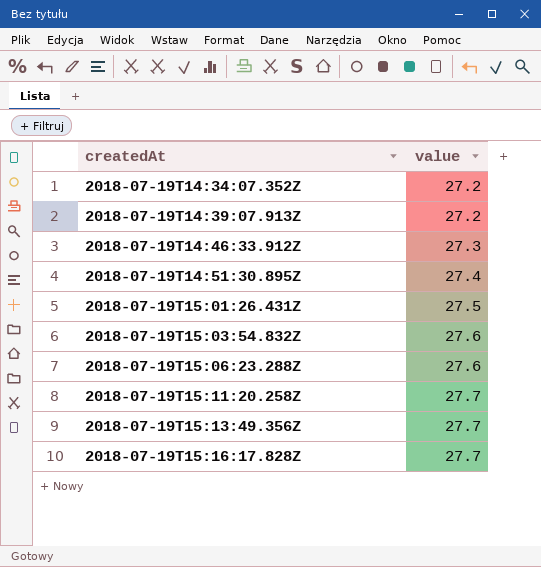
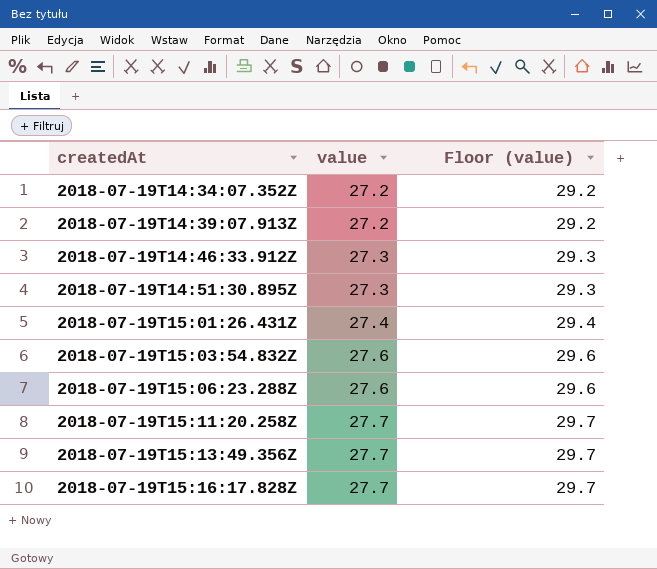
column Floor (value) | formula: none -> [value] + 2
2018-07-19T14:51:30.895Z | value: 27.4 -> 27.3
2018-07-19T15:01:26.431Z | value: 27.5 -> 27.4

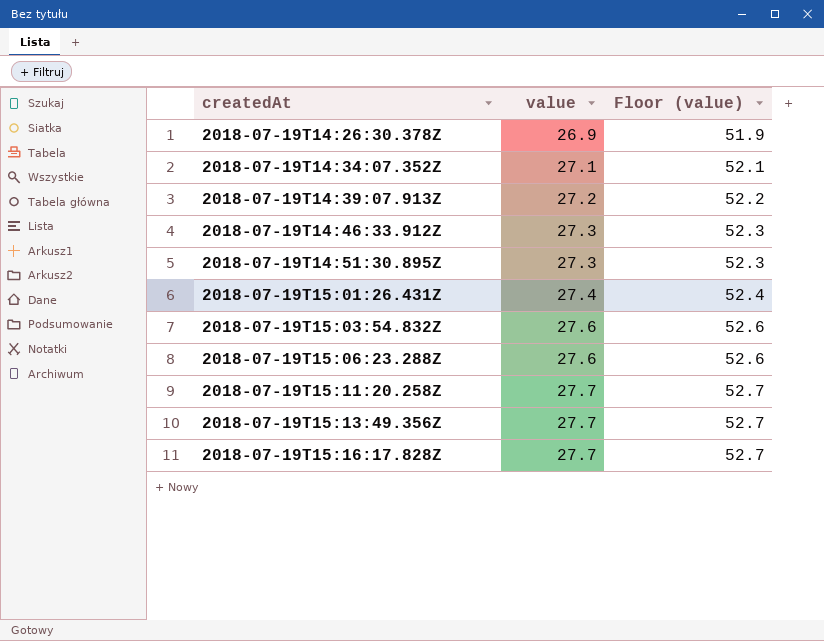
column Floor (value) | formula: [value] + 2 -> [value] + 25
row 2018-07-19T14:26:30.378Z: none -> 26.9 | 51.9
2018-07-19T14:34:07.352Z | value: 27.2 -> 27.1

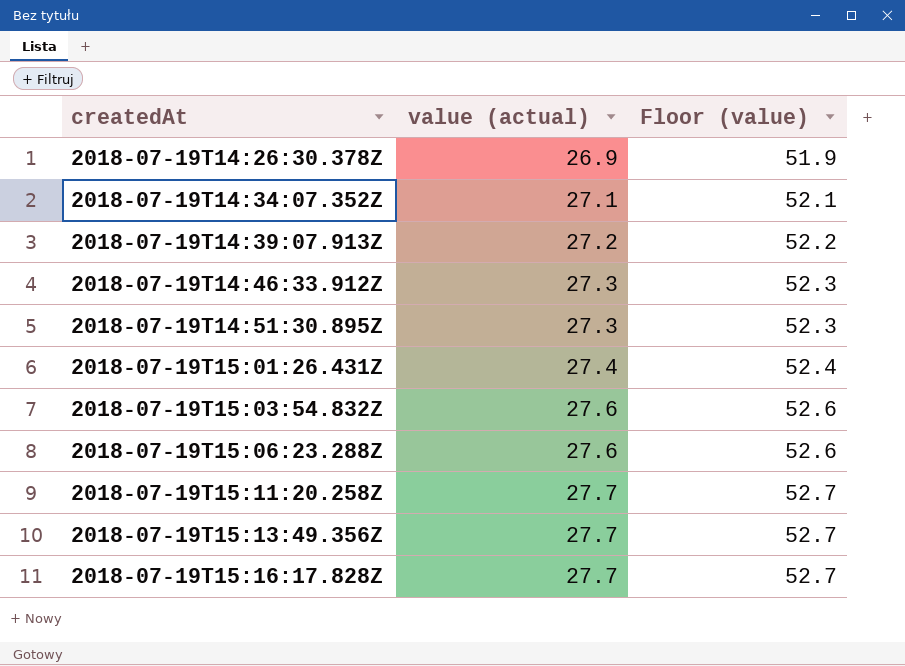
column name: value -> value (actual)

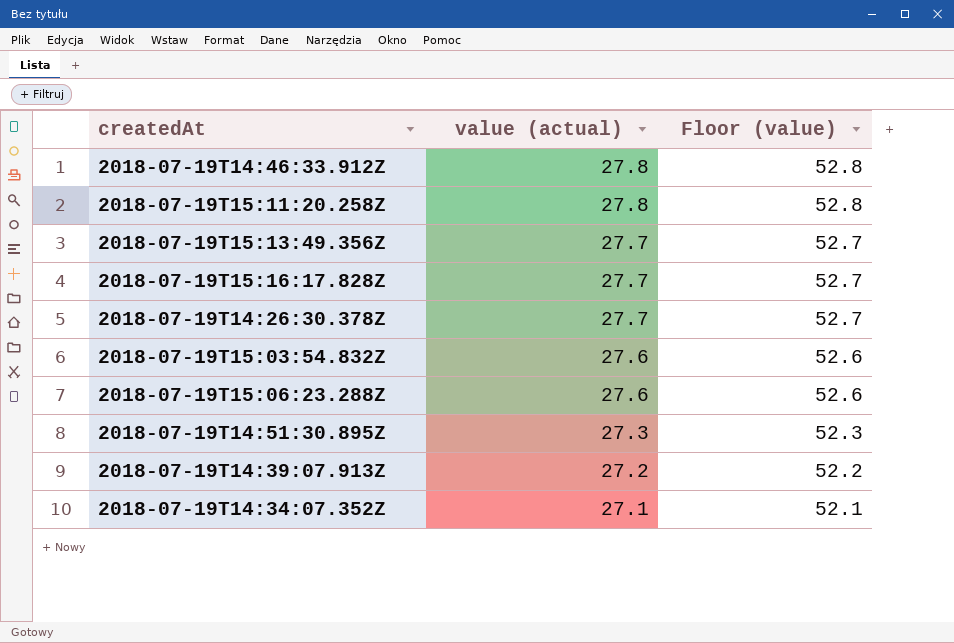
row order: createdAt ascending -> value (actual) descending
row 2018-07-19T15:01:26.431Z: 27.4 | 52.4 -> none
2018-07-19T14:46:33.912Z | value (actual): 27.3 -> 27.8
2018-07-19T14:46:33.912Z | Floor (value): 52.3 -> 52.8
2018-07-19T15:11:20.258Z | value (actual): 27.7 -> 27.8
2018-07-19T15:11:20.258Z | Floor (value): 52.7 -> 52.8
2018-07-19T14:26:30.378Z | value (actual): 26.9 -> 27.7
2018-07-19T14:26:30.378Z | Floor (value): 51.9 -> 52.7

